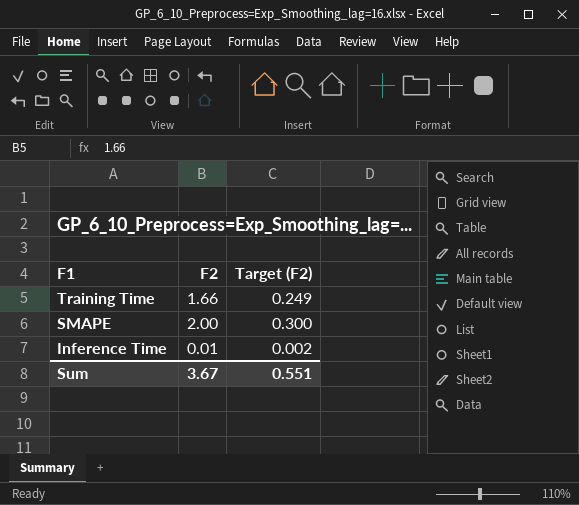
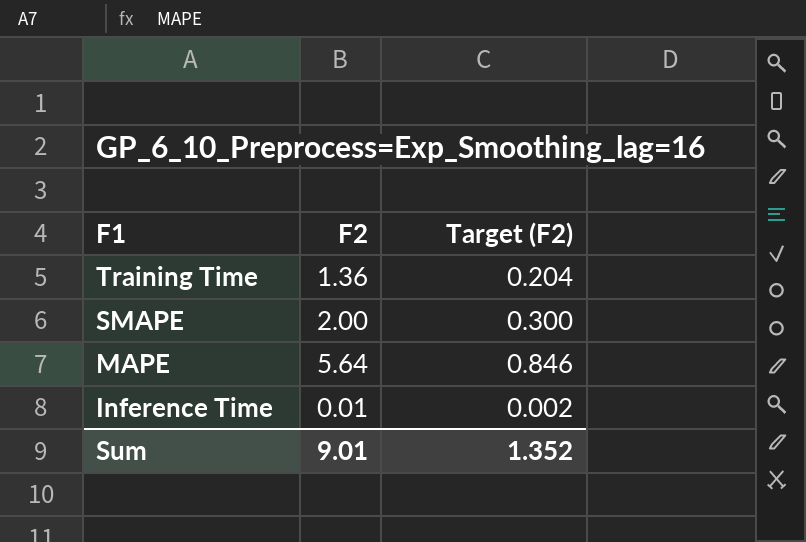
Training Time | F2: 1.66 -> 1.36
Training Time | Target (F2): 0.249 -> 0.204
row MAPE: none -> 5.64 | 0.846
Sum | F2: 3.67 -> 9.01
Sum | Target (F2): 0.551 -> 1.352

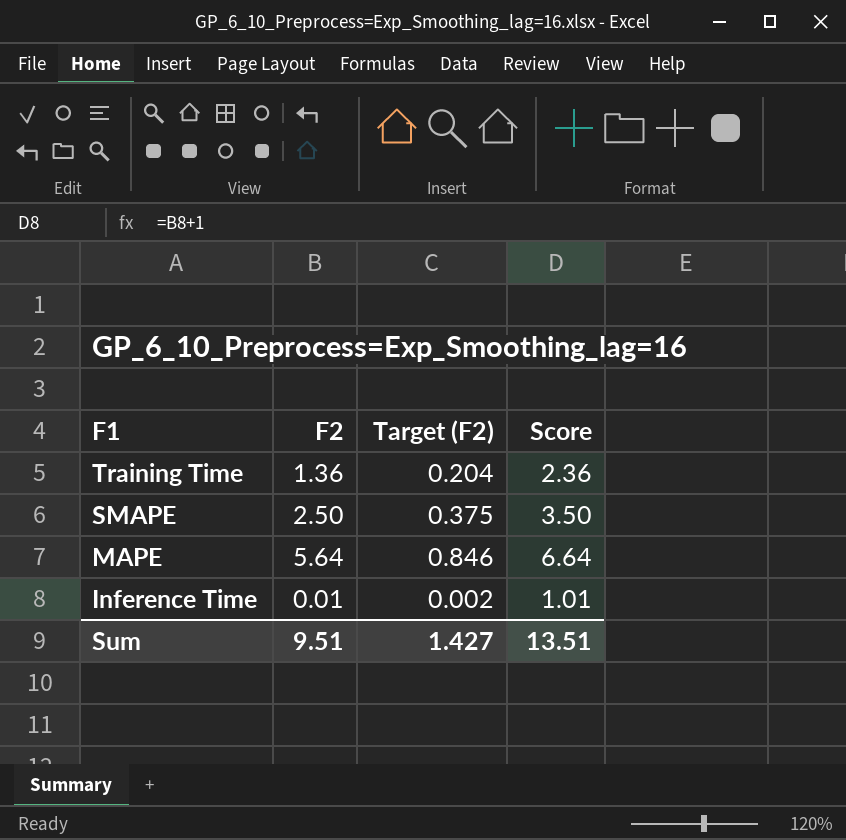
column Score | formula: none -> [F2] + 1
SMAPE | F2: 2.00 -> 2.50
SMAPE | Target (F2): 0.300 -> 0.375
Sum | F2: 9.01 -> 9.51
Sum | Target (F2): 1.352 -> 1.427

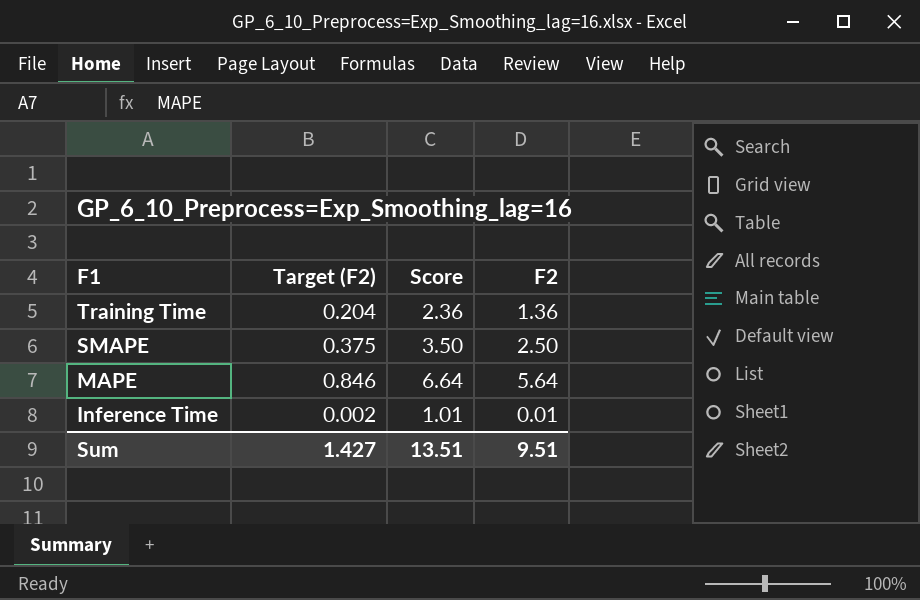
column F2 | position: 2 -> 4

